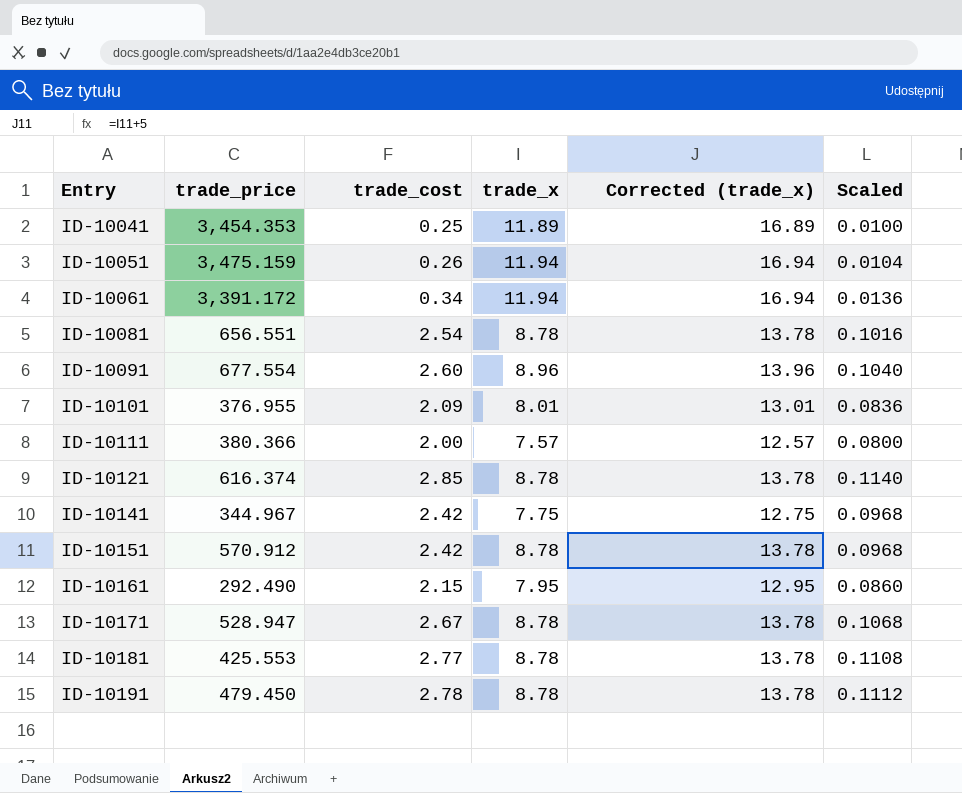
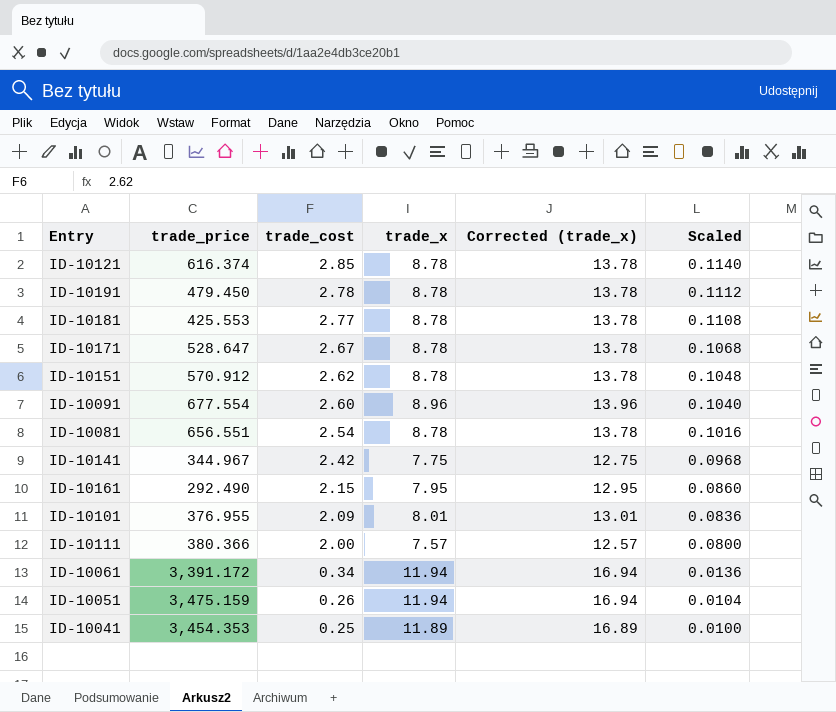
row order: Entry ascending -> trade_cost descending
ID-10171 | trade_price: 528.947 -> 528.647
ID-10151 | trade_cost: 2.42 -> 2.62
ID-10151 | Scaled: 0.0968 -> 0.1048

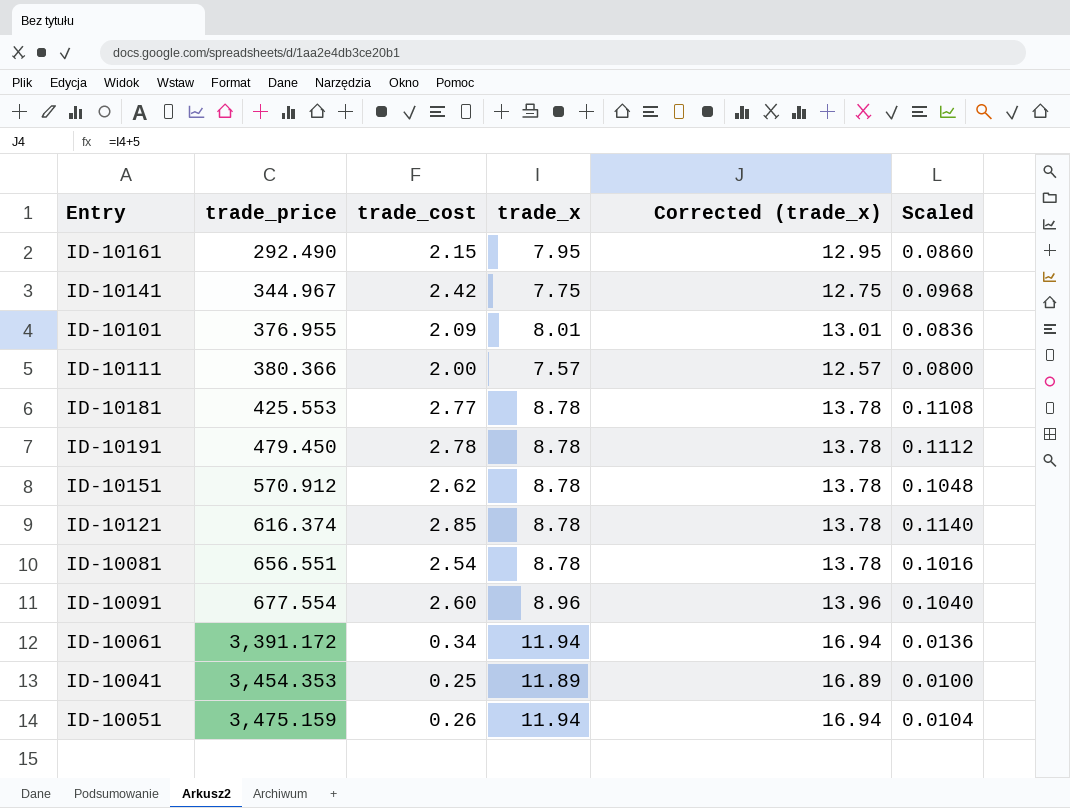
row order: trade_cost descending -> trade_price ascending
row ID-10171: 528.647 | 2.67 | 8.78 | 13.78 | 0.1068 -> none

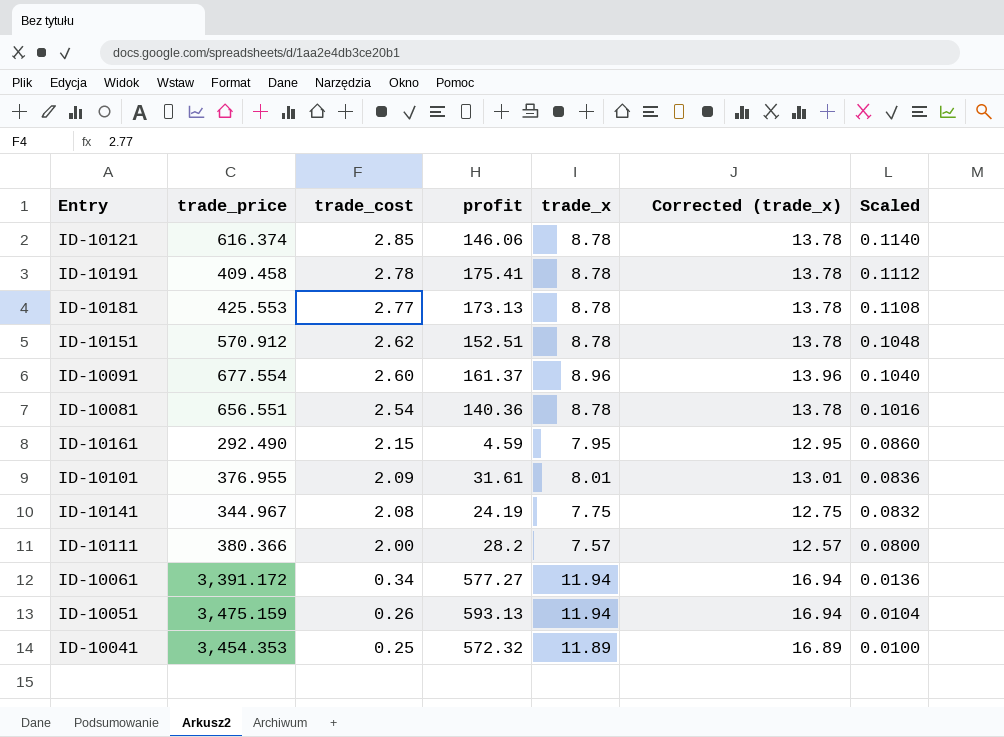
row order: trade_price ascending -> trade_cost descending
column profit | position: none -> 4
ID-10191 | trade_price: 479.450 -> 409.458
ID-10141 | trade_cost: 2.42 -> 2.08
ID-10141 | Scaled: 0.0968 -> 0.0832

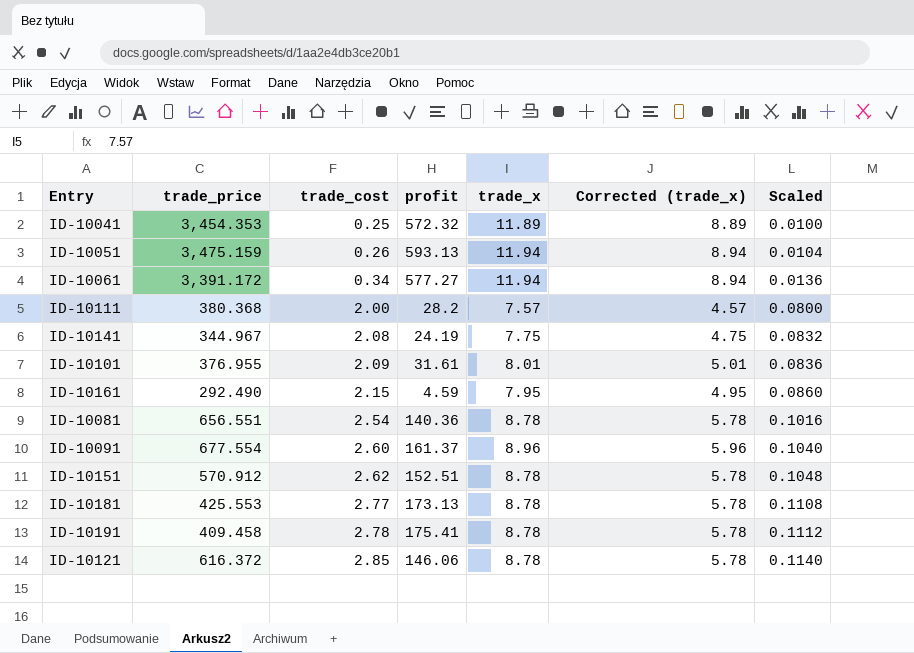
row order: trade_cost descending -> trade_cost ascending
column Corrected (trade_x) | formula: [trade_x] + 5 -> [trade_x] - 3
ID-10111 | trade_price: 380.366 -> 380.368
ID-10121 | trade_price: 616.374 -> 616.372

